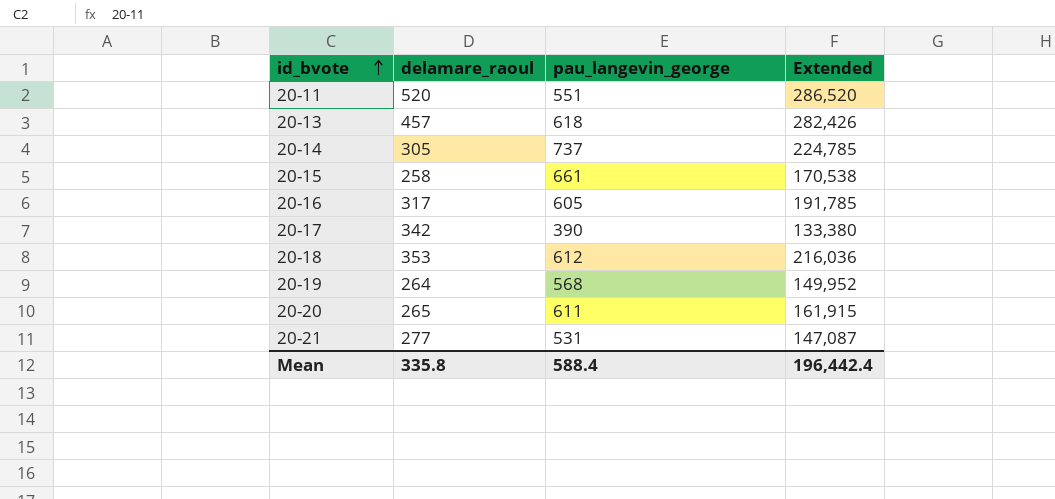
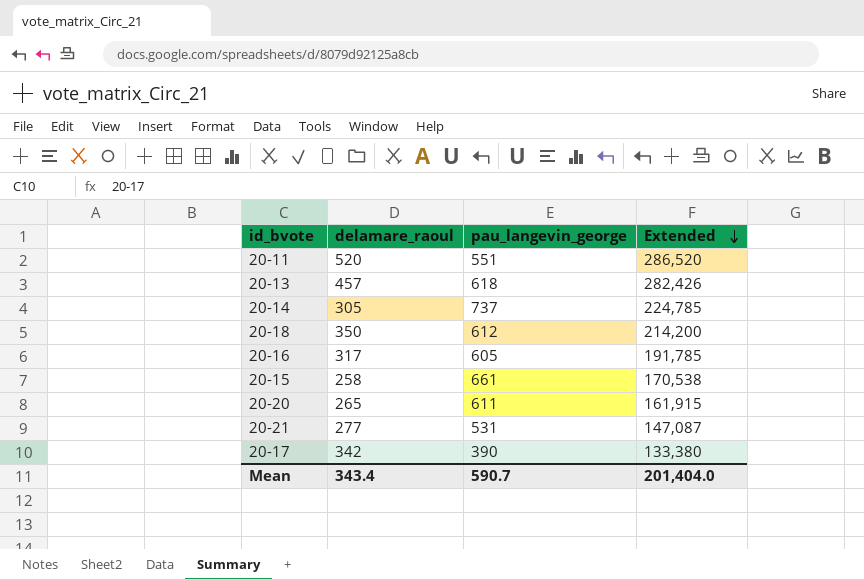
row order: id_bvote ascending -> Extended descending
row 20-19: 264 | 568 | 149,952 -> none
20-18 | delamare_raoul: 353 -> 350
20-18 | Extended: 216,036 -> 214,200
Mean | delamare_raoul: 335.8 -> 343.4
Mean | pau_langevin_george: 588.4 -> 590.7
Mean | Extended: 196,442.4 -> 201,404.0

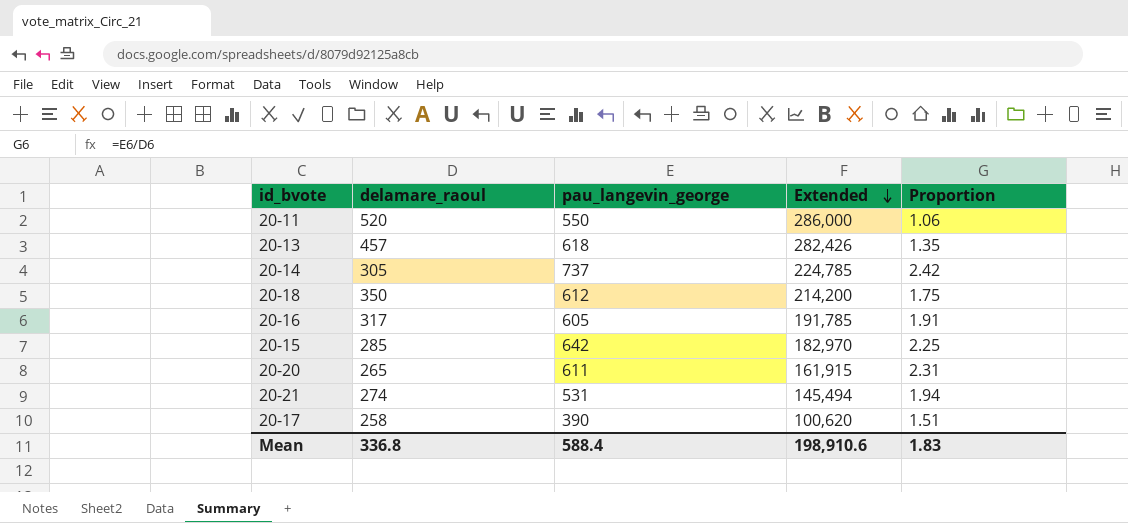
column Proportion | formula: none -> [pau_langevin_george] / [delamare_raoul]
20-11 | pau_langevin_george: 551 -> 550
20-11 | Extended: 286,520 -> 286,000
20-15 | delamare_raoul: 258 -> 285
20-15 | pau_langevin_george: 661 -> 642
20-15 | Extended: 170,538 -> 182,970
20-21 | delamare_raoul: 277 -> 274
20-21 | Extended: 147,087 -> 145,494
20-17 | delamare_raoul: 342 -> 258
20-17 | Extended: 133,380 -> 100,620
Mean | delamare_raoul: 343.4 -> 336.8
Mean | pau_langevin_george: 590.7 -> 588.4
Mean | Extended: 201,404.0 -> 198,910.6

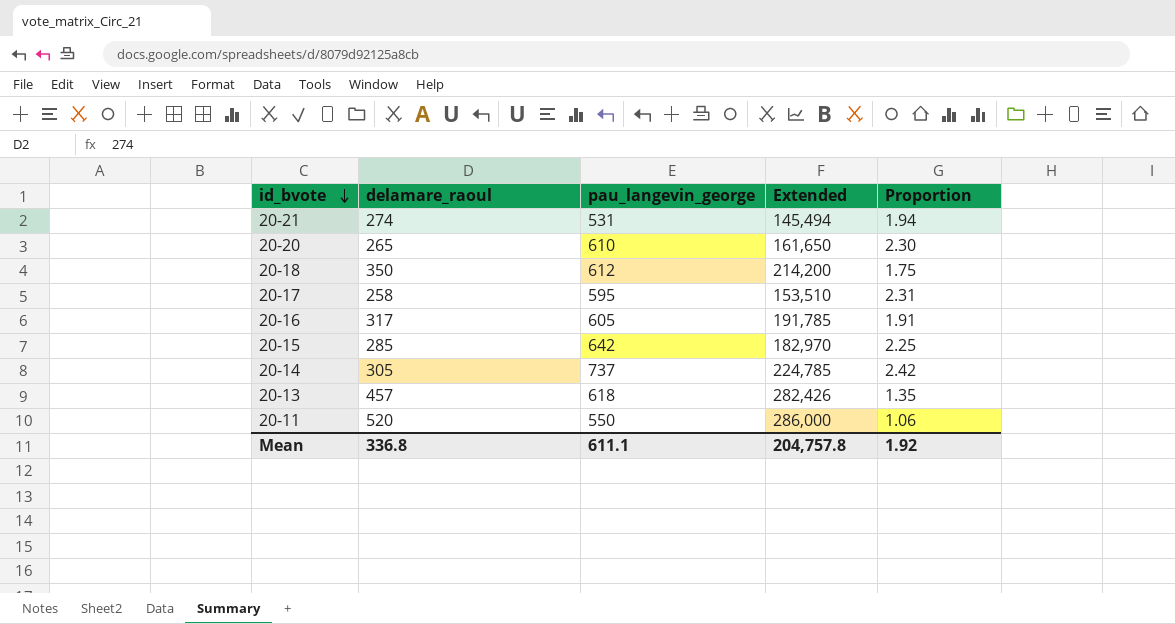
row order: Extended descending -> id_bvote descending
20-20 | pau_langevin_george: 611 -> 610
20-20 | Extended: 161,915 -> 161,650
20-20 | Proportion: 2.31 -> 2.30
20-17 | pau_langevin_george: 390 -> 595
20-17 | Extended: 100,620 -> 153,510
20-17 | Proportion: 1.51 -> 2.31
Mean | pau_langevin_george: 588.4 -> 611.1
Mean | Extended: 198,910.6 -> 204,757.8
Mean | Proportion: 1.83 -> 1.92

